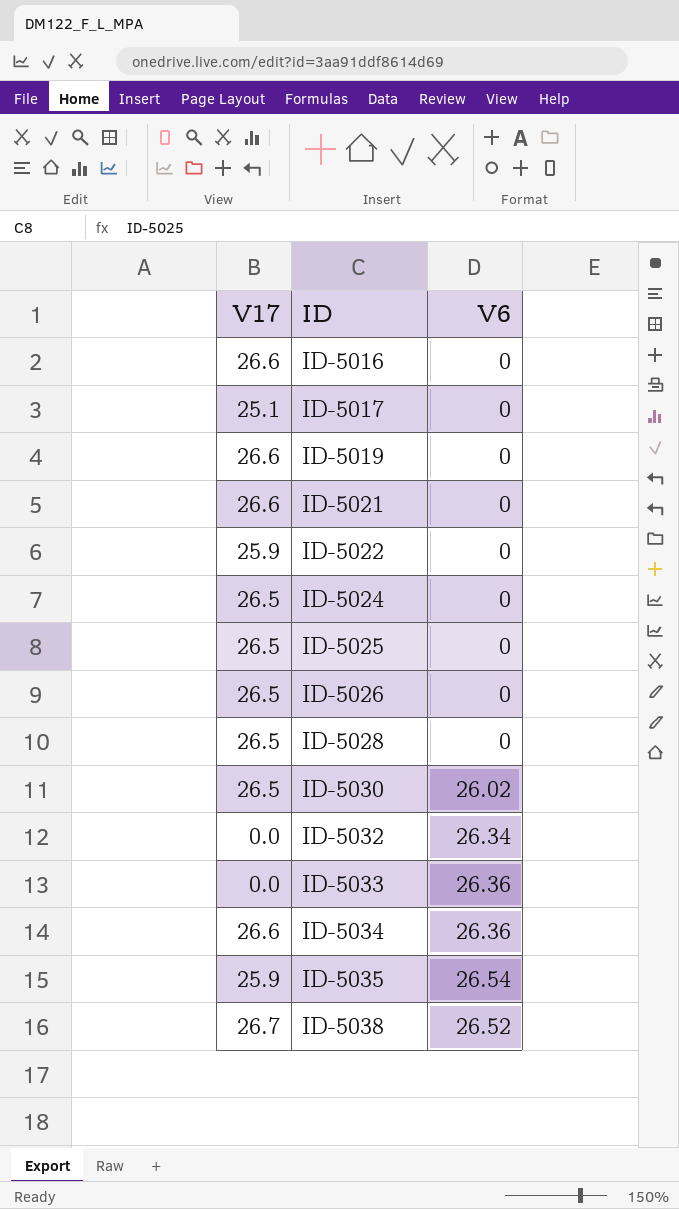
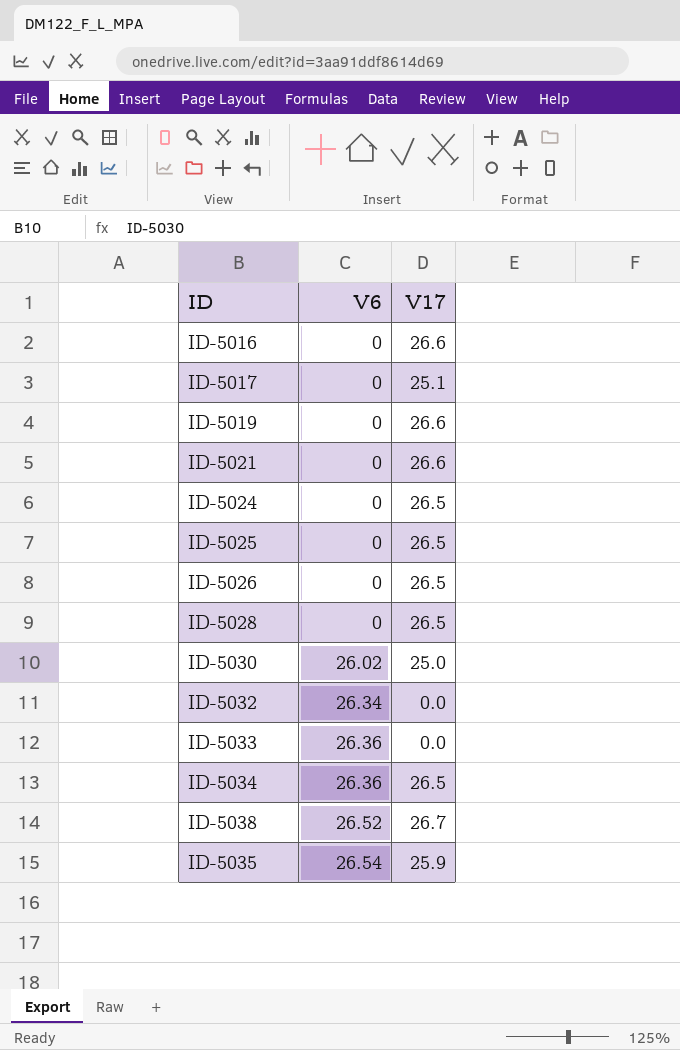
row order: ID ascending -> V6 ascending
column V17 | position: 1 -> 3
row ID-5022: 25.9 | 0 -> none
ID-5030 | V17: 26.5 -> 25.0
ID-5034 | V17: 26.6 -> 26.5

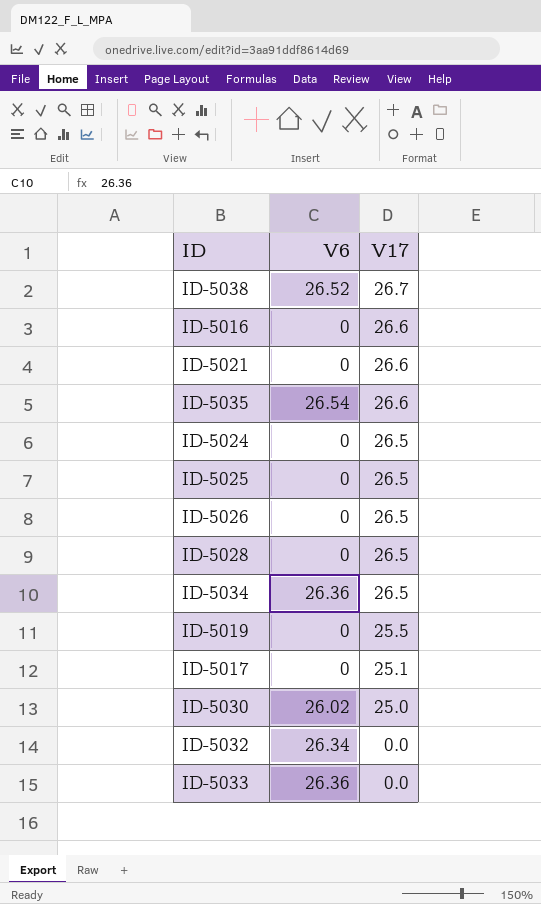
row order: V6 ascending -> V17 descending
ID-5035 | V17: 25.9 -> 26.6
ID-5019 | V17: 26.6 -> 25.5

